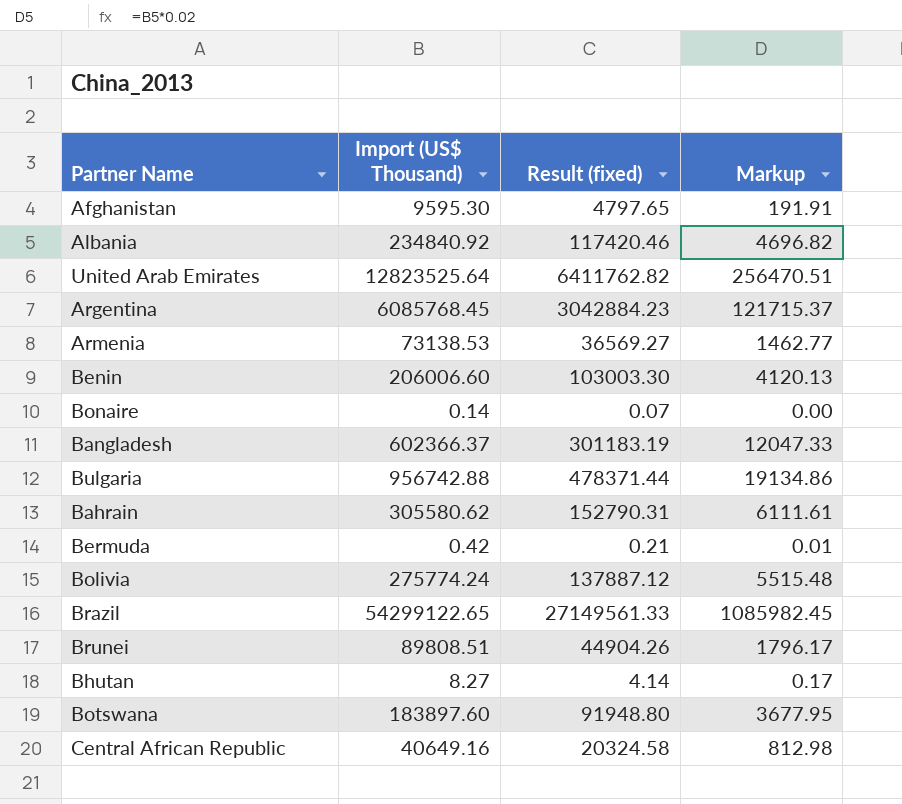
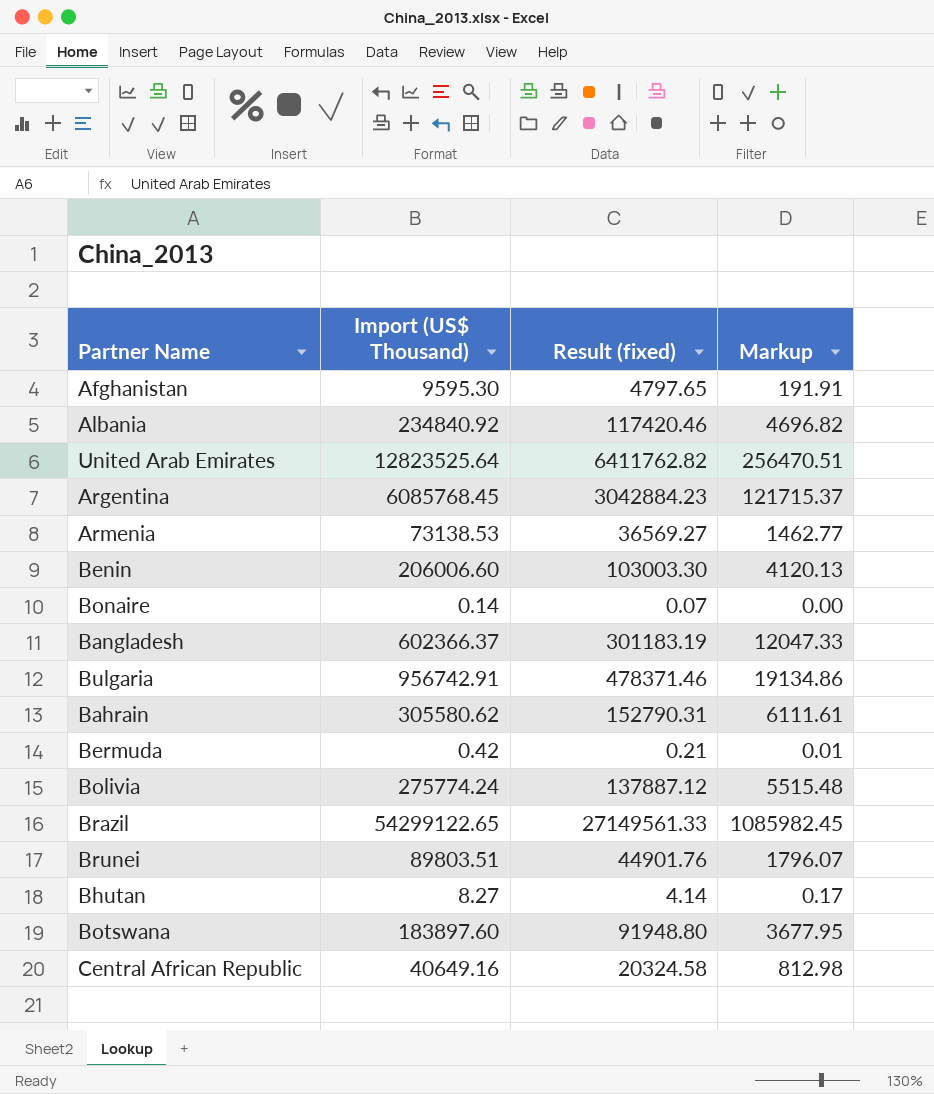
Bulgaria | Import (US$ Thousand): 956742.88 -> 956742.91
Bulgaria | Result (fixed): 478371.44 -> 478371.46
Brunei | Import (US$ Thousand): 89808.51 -> 89803.51
Brunei | Result (fixed): 44904.26 -> 44901.76
Brunei | Markup: 1796.17 -> 1796.07

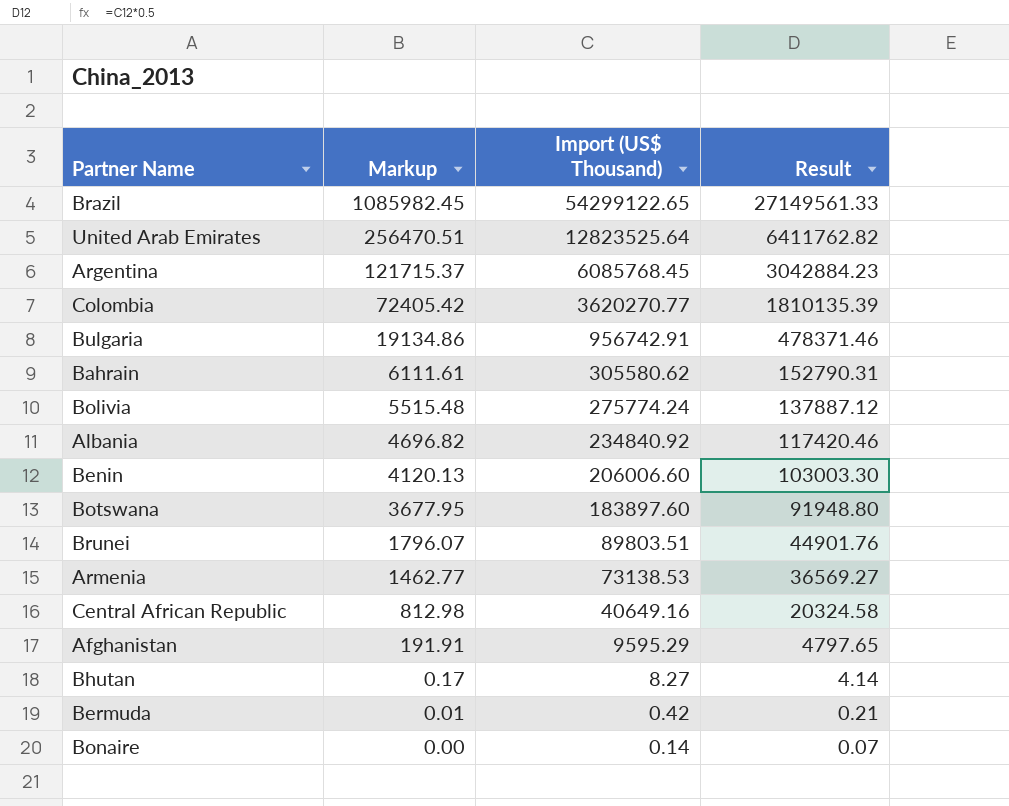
row order: none -> Markup descending
column Markup | position: 4 -> 2
column name: Result (fixed) -> Result
row Bangladesh: 602366.37 | 301183.19 | 12047.33 -> none
row Colombia: none -> 72405.42 | 3620270.77 | 1810135.39
Afghanistan | Import (US$ Thousand): 9595.30 -> 9595.29

